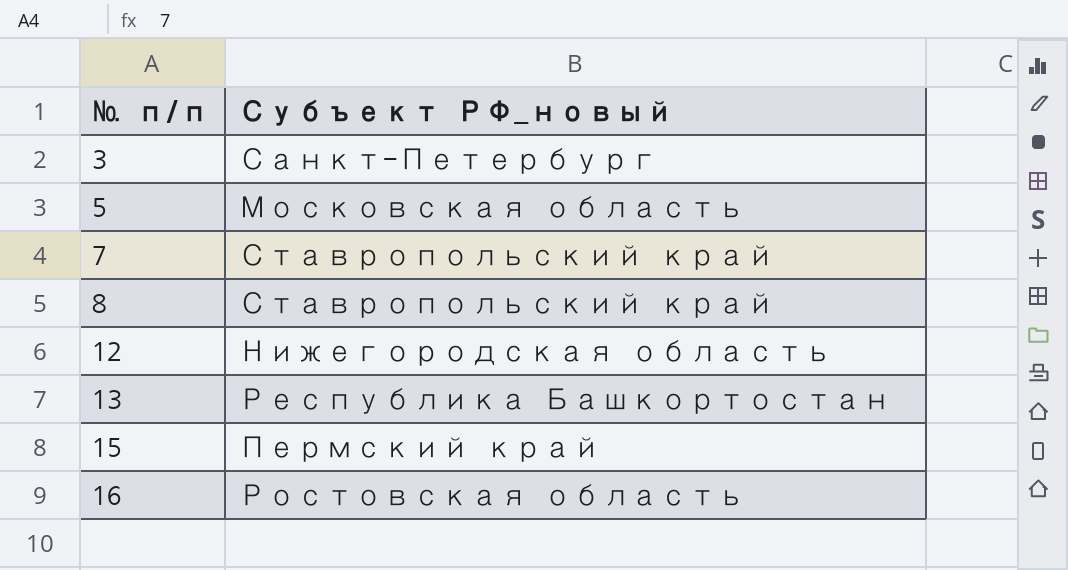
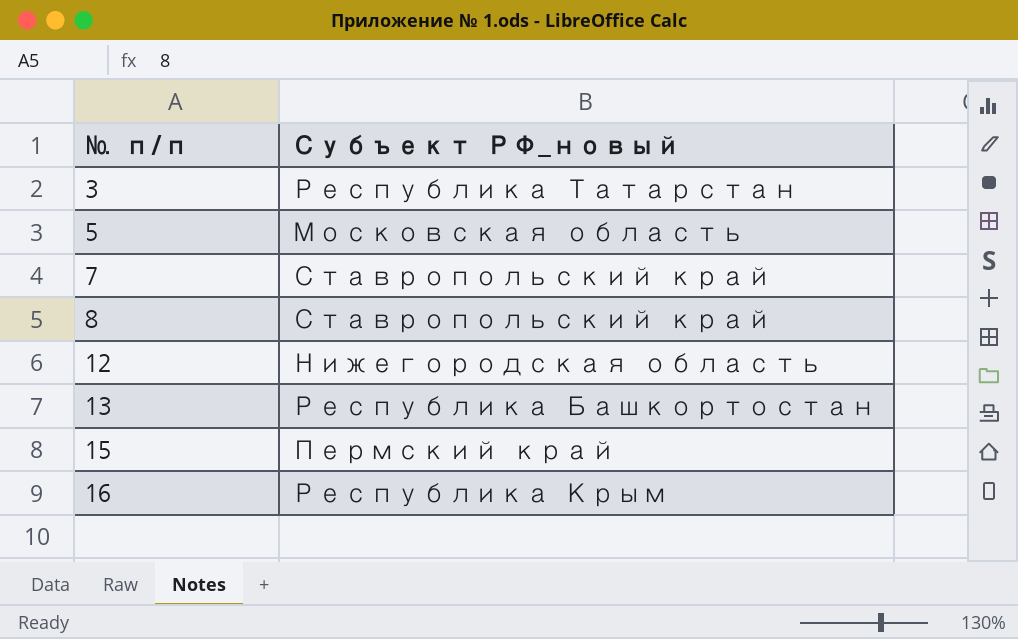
3 | Субъект РФ_новый: Санкт-Петербург -> Республика Татарстан
16 | Субъект РФ_новый: Ростовская область -> Республика Крым

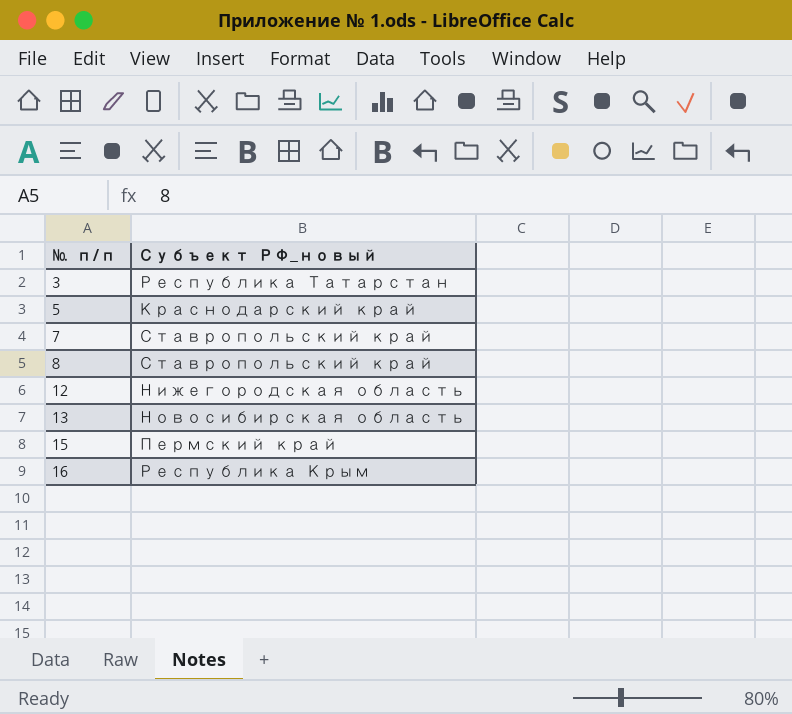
5 | Субъект РФ_новый: Московская область -> Краснодарский край
13 | Субъект РФ_новый: Республика Башкортостан -> Новосибирская область

